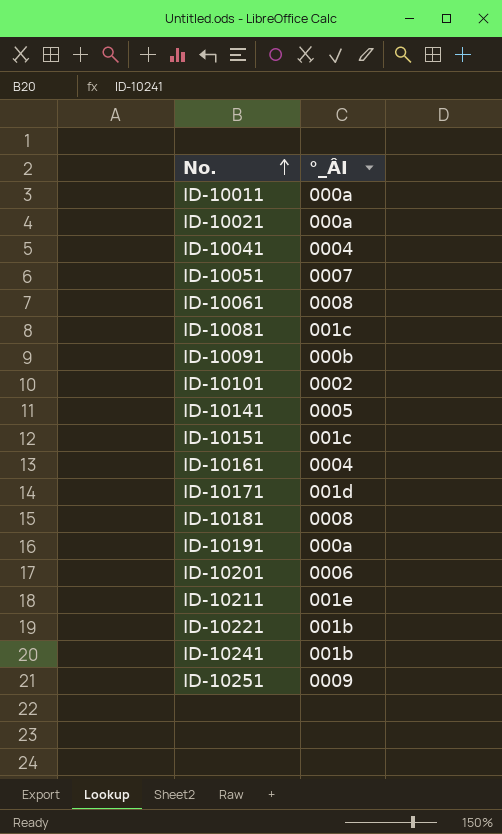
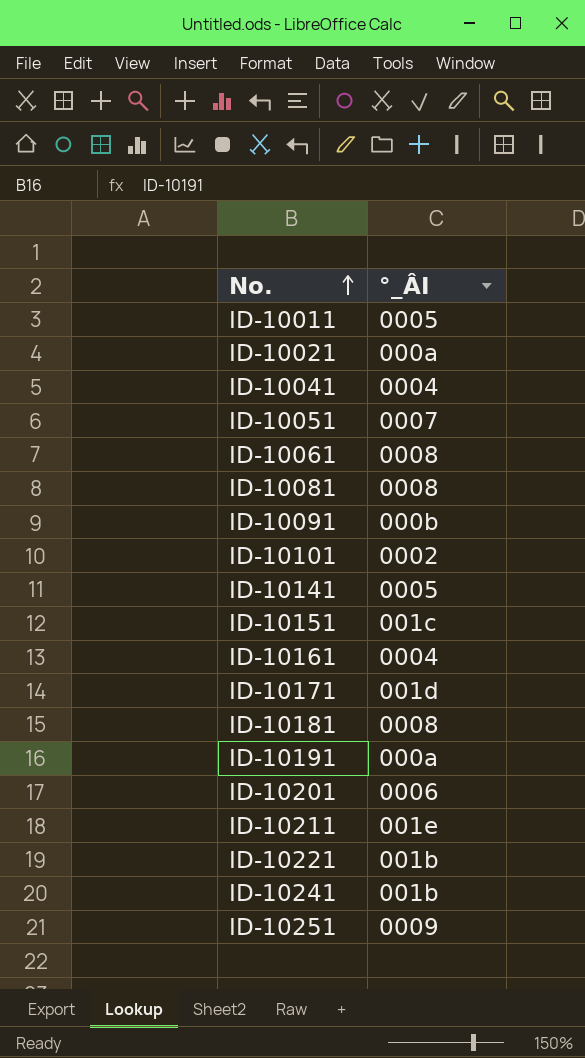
ID-10011 | °_ÂI: 000a -> 0005
ID-10081 | °_ÂI: 001c -> 0008

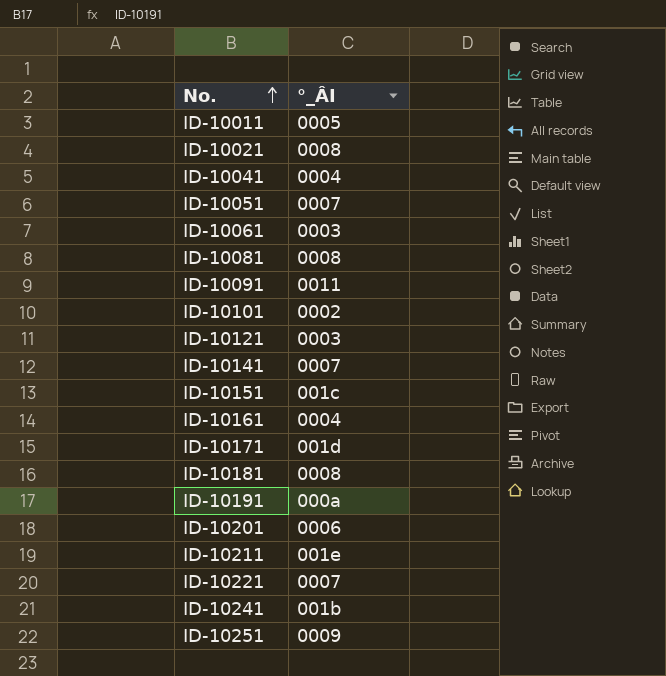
ID-10021 | °_ÂI: 000a -> 0008
ID-10061 | °_ÂI: 0008 -> 0003
ID-10091 | °_ÂI: 000b -> 0011
row ID-10121: none -> 0003
ID-10141 | °_ÂI: 0005 -> 0007
ID-10221 | °_ÂI: 001b -> 0007

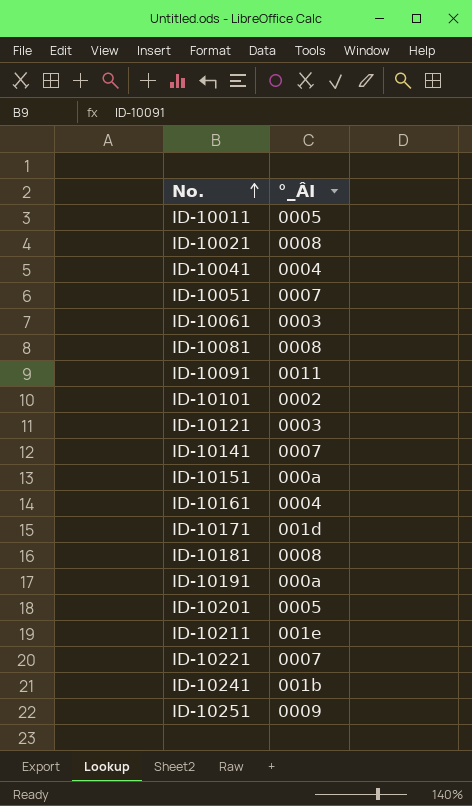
ID-10151 | °_ÂI: 001c -> 000a
ID-10201 | °_ÂI: 0006 -> 0005

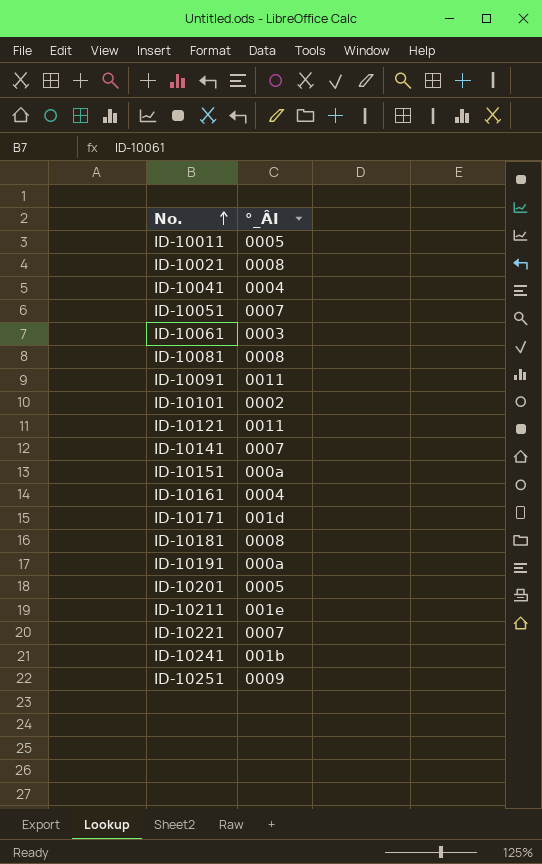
ID-10121 | °_ÂI: 0003 -> 0011

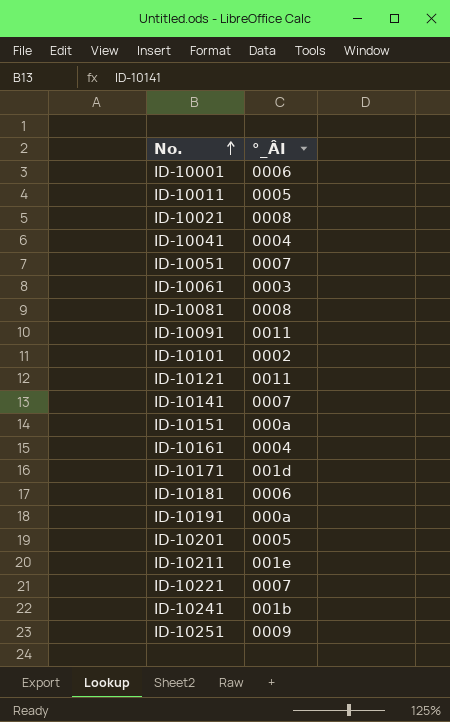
row ID-10001: none -> 0006
ID-10181 | °_ÂI: 0008 -> 0006

